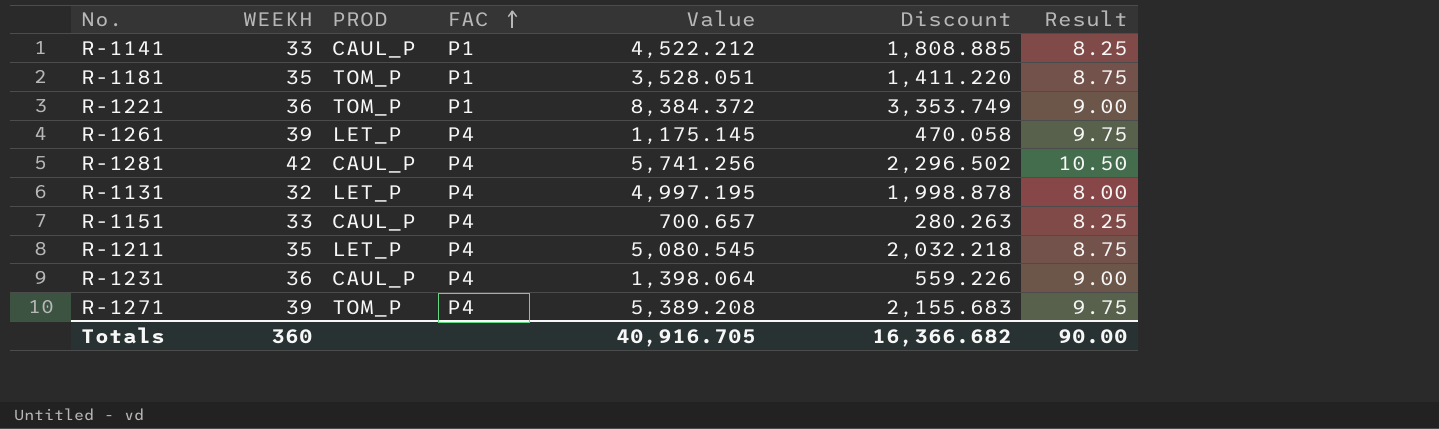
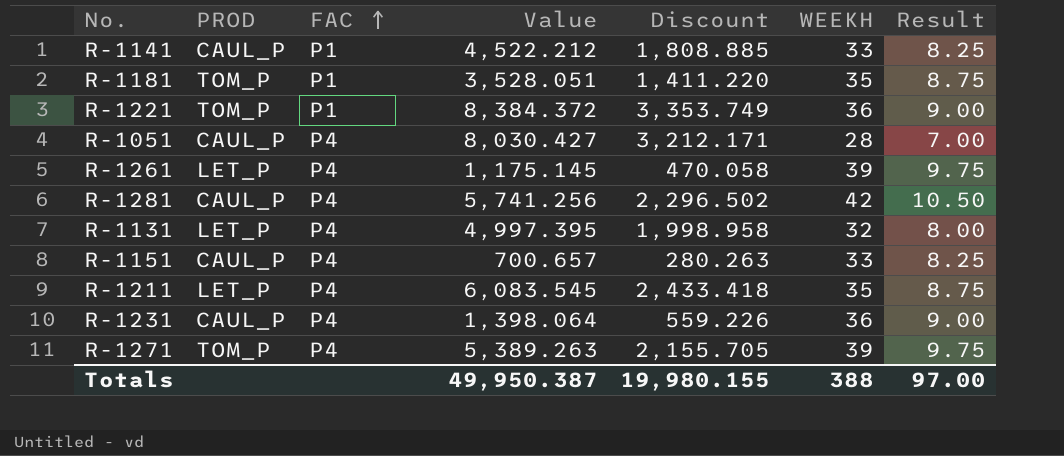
column WEEKH | position: 2 -> 6
row R-1051: none -> CAUL_P | P4 | 8,030.427 | 3,212.171 | 28 | 7.00
R-1131 | Value: 4,997.195 -> 4,997.395
R-1131 | Discount: 1,998.878 -> 1,998.958
R-1211 | Value: 5,080.545 -> 6,083.545
R-1211 | Discount: 2,032.218 -> 2,433.418
R-1271 | Value: 5,389.208 -> 5,389.263
R-1271 | Discount: 2,155.683 -> 2,155.705
Totals | Value: 40,916.705 -> 49,950.387
Totals | Discount: 16,366.682 -> 19,980.155
Totals | WEEKH: 360 -> 388
Totals | Result: 90.00 -> 97.00

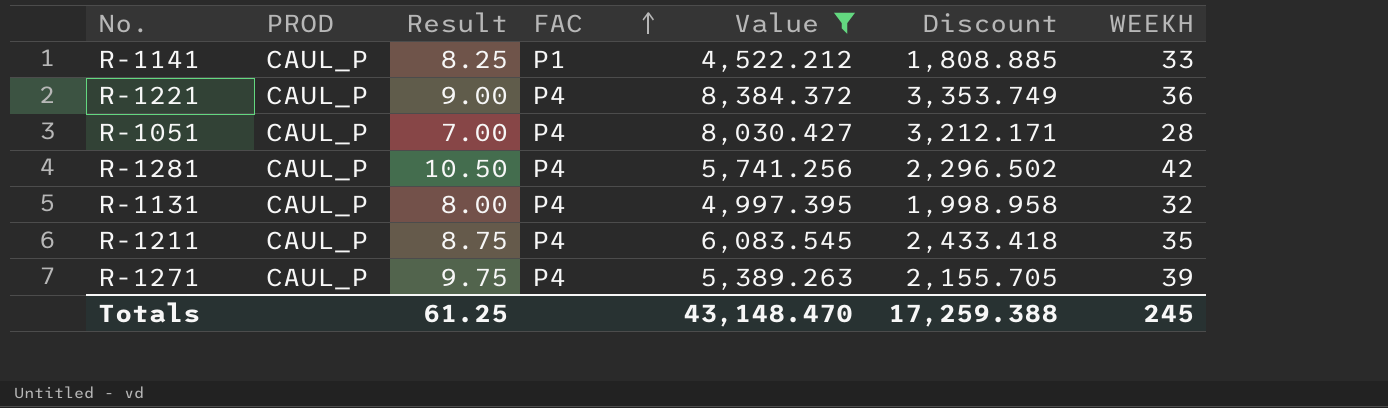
filter: none -> Value >= 4,522.212
column Result | position: 7 -> 3
R-1221 | PROD: TOM_P -> CAUL_P
R-1221 | FAC: P1 -> P4
R-1131 | PROD: LET_P -> CAUL_P
R-1211 | PROD: LET_P -> CAUL_P
R-1271 | PROD: TOM_P -> CAUL_P
Totals | Result: 97.00 -> 61.25
Totals | Value: 49,950.387 -> 43,148.470
Totals | Discount: 19,980.155 -> 17,259.388
Totals | WEEKH: 388 -> 245

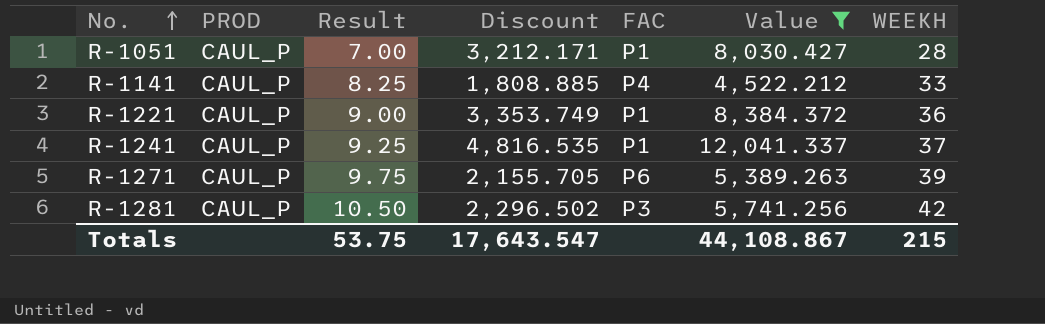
row order: FAC ascending -> No. ascending
column Discount | position: 6 -> 4
row R-1131: CAUL_P | 8.00 | P4 | 4,997.395 | 1,998.958 | 32 -> none
row R-1211: CAUL_P | 8.75 | P4 | 6,083.545 | 2,433.418 | 35 -> none
R-1051 | FAC: P4 -> P1
R-1141 | FAC: P1 -> P4
R-1221 | FAC: P4 -> P1
row R-1241: none -> CAUL_P | 9.25 | 4,816.535 | P1 | 12,041.337 | 37
R-1271 | FAC: P4 -> P6
R-1281 | FAC: P4 -> P3
Totals | Result: 61.25 -> 53.75
Totals | Discount: 17,259.388 -> 17,643.547
Totals | Value: 43,148.470 -> 44,108.867
Totals | WEEKH: 245 -> 215

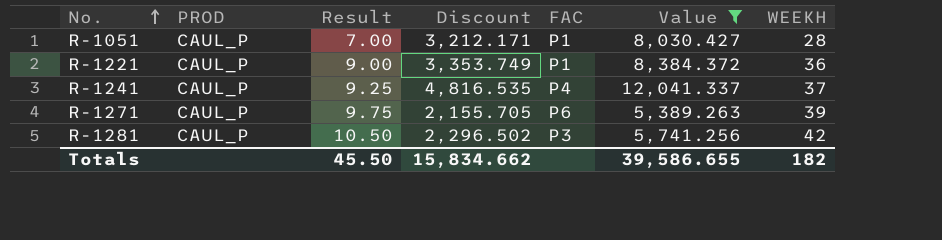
row R-1141: CAUL_P | 8.25 | 1,808.885 | P4 | 4,522.212 | 33 -> none
R-1241 | FAC: P1 -> P4
Totals | Result: 53.75 -> 45.50
Totals | Discount: 17,643.547 -> 15,834.662
Totals | Value: 44,108.867 -> 39,586.655
Totals | WEEKH: 215 -> 182

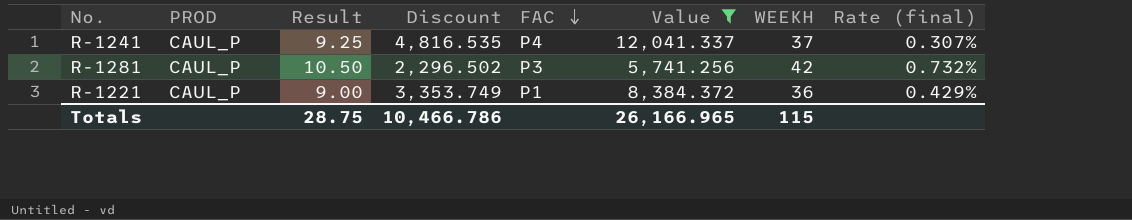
row order: No. ascending -> FAC descending
column Rate (final) | formula: none -> [WEEKH] / [Value]
row R-1051: CAUL_P | 7.00 | 3,212.171 | P1 | 8,030.427 | 28 -> none
row R-1271: CAUL_P | 9.75 | 2,155.705 | P6 | 5,389.263 | 39 -> none
Totals | Result: 45.50 -> 28.75
Totals | Discount: 15,834.662 -> 10,466.786
Totals | Value: 39,586.655 -> 26,166.965
Totals | WEEKH: 182 -> 115

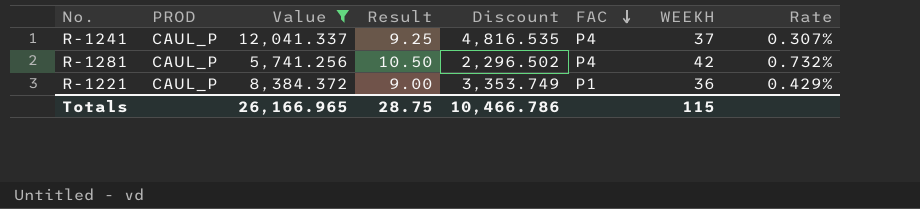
column Value | position: 6 -> 3
column name: Rate (final) -> Rate
R-1281 | FAC: P3 -> P4

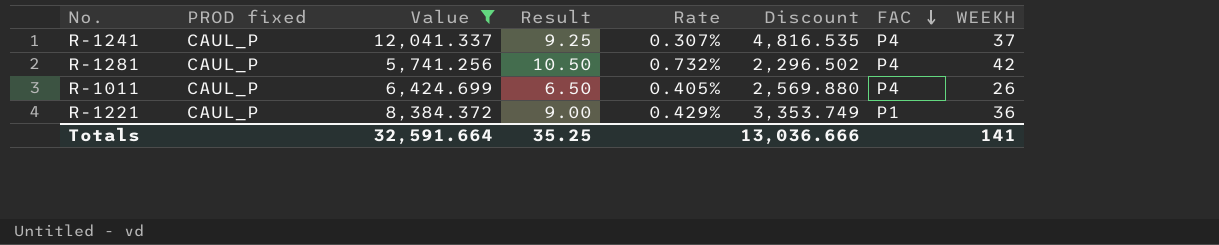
column name: PROD -> PROD fixed
column Rate | position: 8 -> 5
row R-1011: none -> CAUL_P | 6,424.699 | 6.50 | 0.405% | 2,569.880 | P4 | 26
Totals | Value: 26,166.965 -> 32,591.664
Totals | Result: 28.75 -> 35.25
Totals | Discount: 10,466.786 -> 13,036.666
Totals | WEEKH: 115 -> 141

